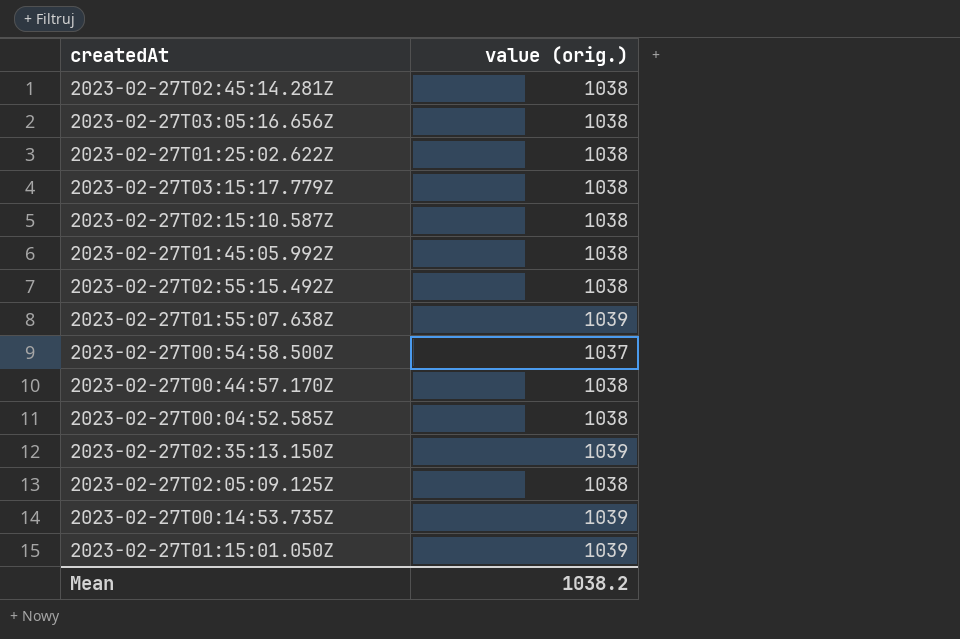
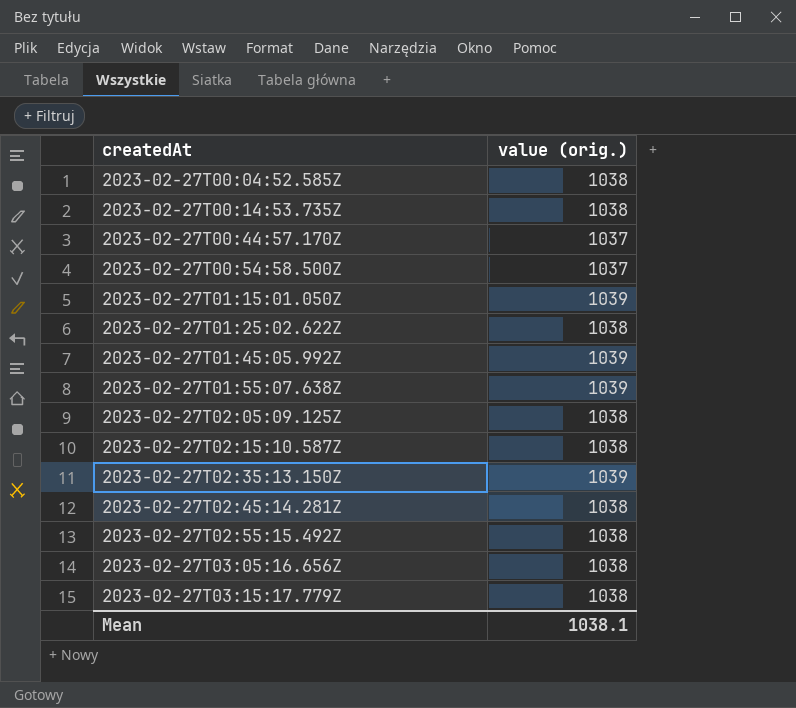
row order: none -> createdAt ascending
2023-02-27T00:14:53.735Z | value (orig.): 1039 -> 1038
2023-02-27T00:44:57.170Z | value (orig.): 1038 -> 1037
2023-02-27T01:45:05.992Z | value (orig.): 1038 -> 1039
Mean | value (orig.): 1038.2 -> 1038.1

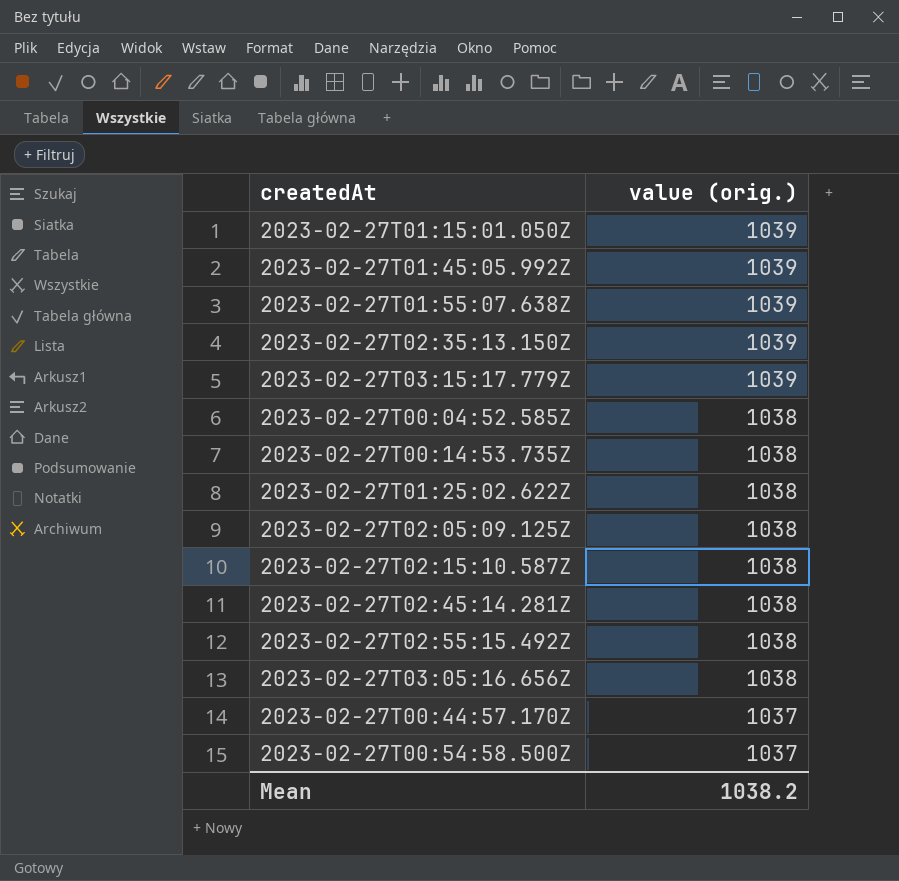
row order: createdAt ascending -> value (orig.) descending
2023-02-27T03:15:17.779Z | value (orig.): 1038 -> 1039
Mean | value (orig.): 1038.1 -> 1038.2

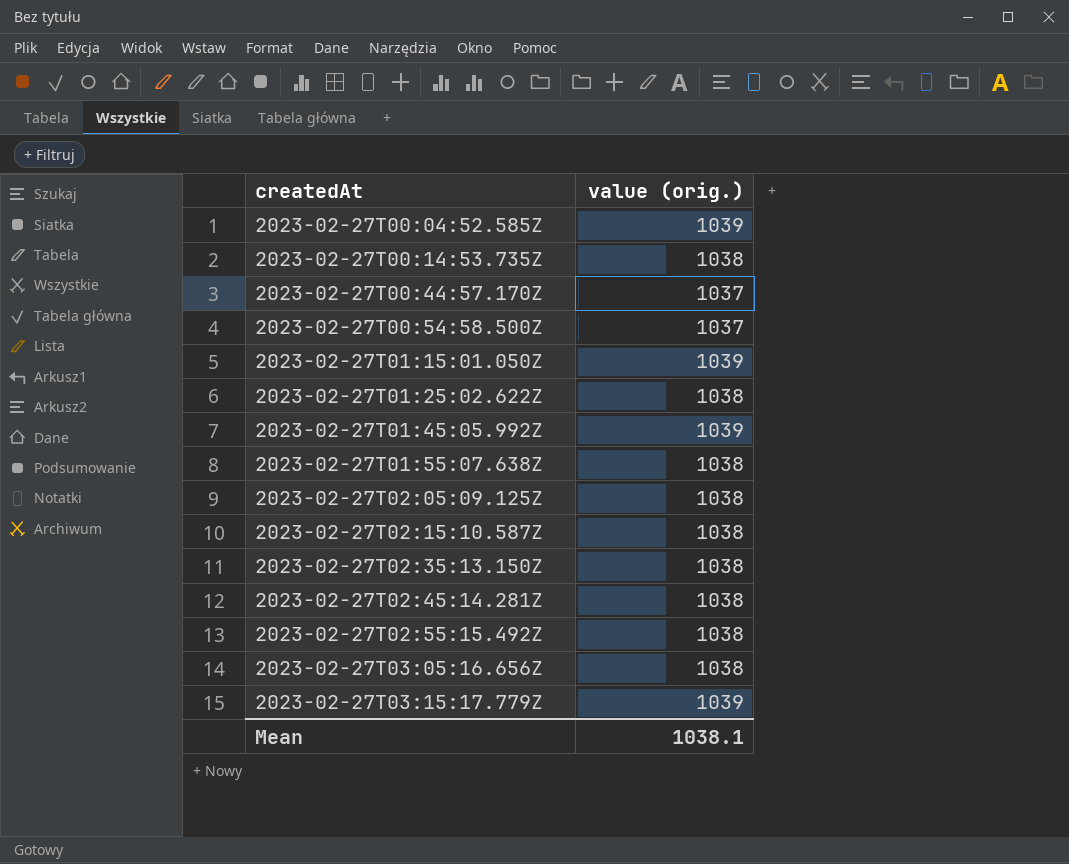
row order: value (orig.) descending -> createdAt ascending
2023-02-27T00:04:52.585Z | value (orig.): 1038 -> 1039
2023-02-27T01:55:07.638Z | value (orig.): 1039 -> 1038
2023-02-27T02:35:13.150Z | value (orig.): 1039 -> 1038
Mean | value (orig.): 1038.2 -> 1038.1

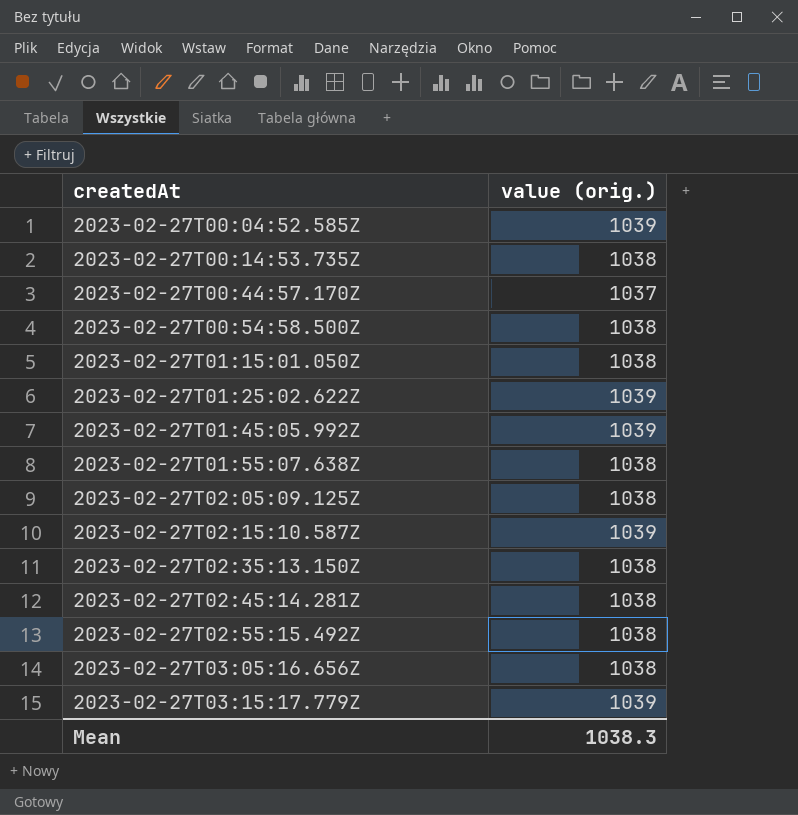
2023-02-27T00:54:58.500Z | value (orig.): 1037 -> 1038
2023-02-27T01:15:01.050Z | value (orig.): 1039 -> 1038
2023-02-27T01:25:02.622Z | value (orig.): 1038 -> 1039
2023-02-27T02:15:10.587Z | value (orig.): 1038 -> 1039
Mean | value (orig.): 1038.1 -> 1038.3

